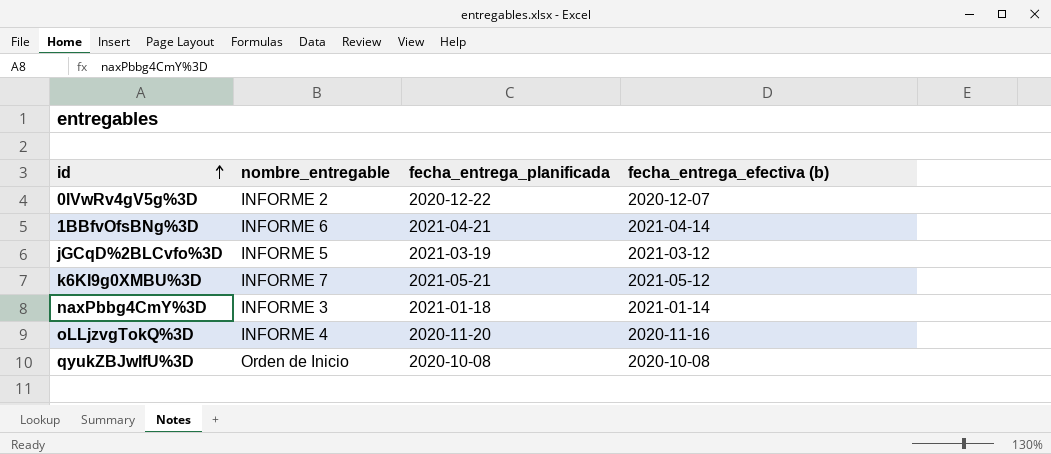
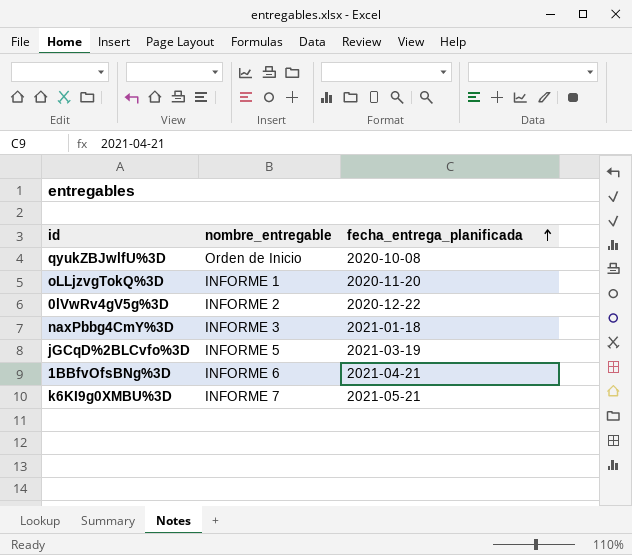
row order: id ascending -> fecha_entrega_planificada ascending
column fecha_entrega_efectiva (b) | position: 4 -> none
oLLjzvgTokQ%3D | nombre_entregable: INFORME 4 -> INFORME 1

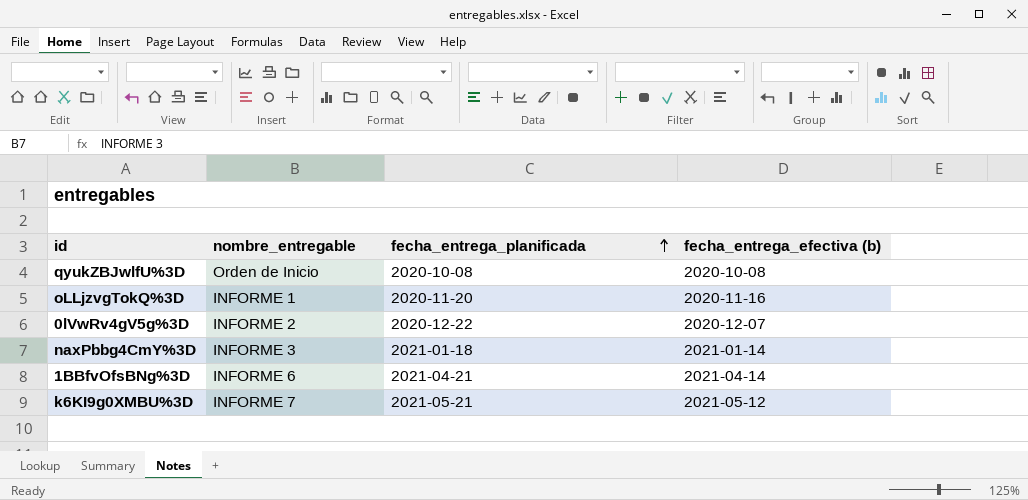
column fecha_entrega_efectiva (b) | position: none -> 4
row jGCqD%2BLCvfo%3D: INFORME 5 | 2021-03-19 -> none

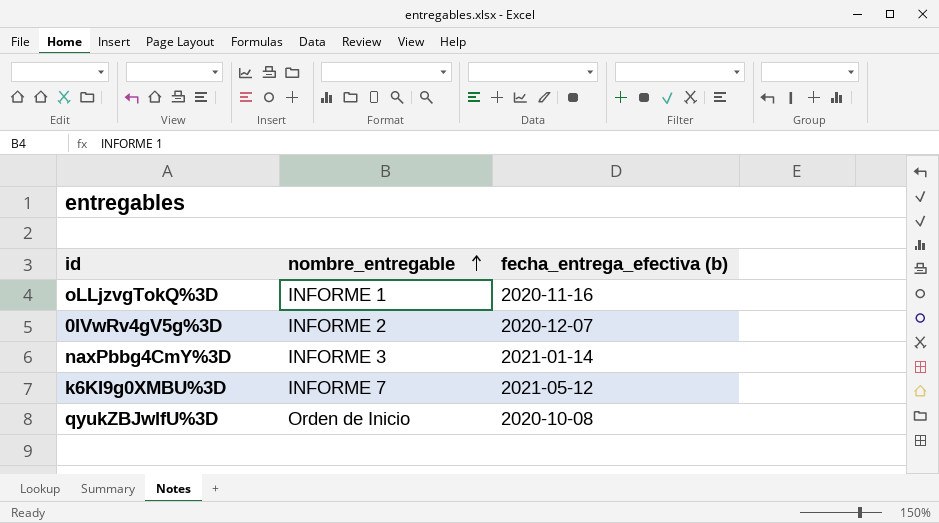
row order: fecha_entrega_planificada ascending -> nombre_entregable ascending
column fecha_entrega_planificada | position: 3 -> none
row 1BBfvOfsBNg%3D: INFORME 6 | 2021-04-21 | 2021-04-14 -> none

